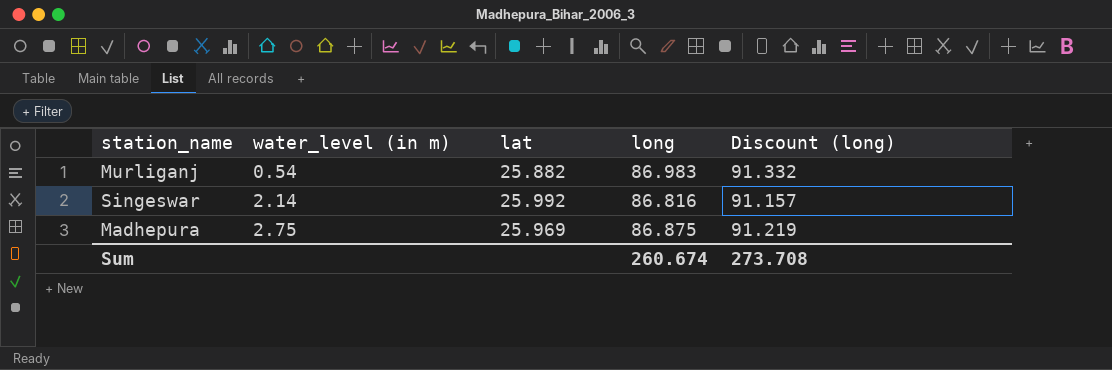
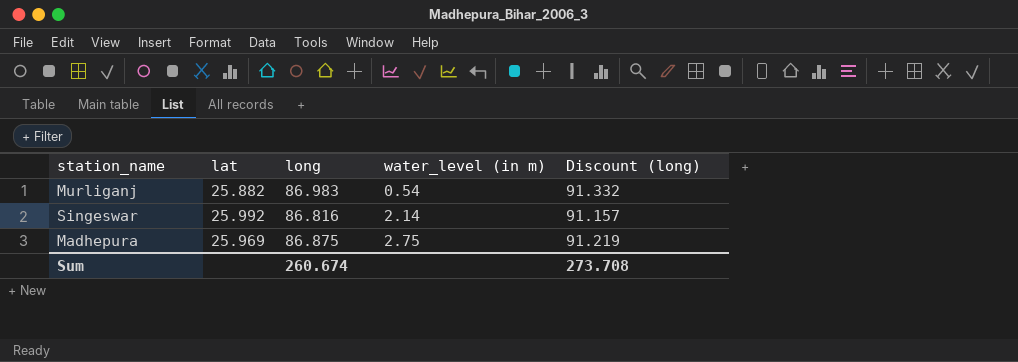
column water_level (in m) | position: 2 -> 4

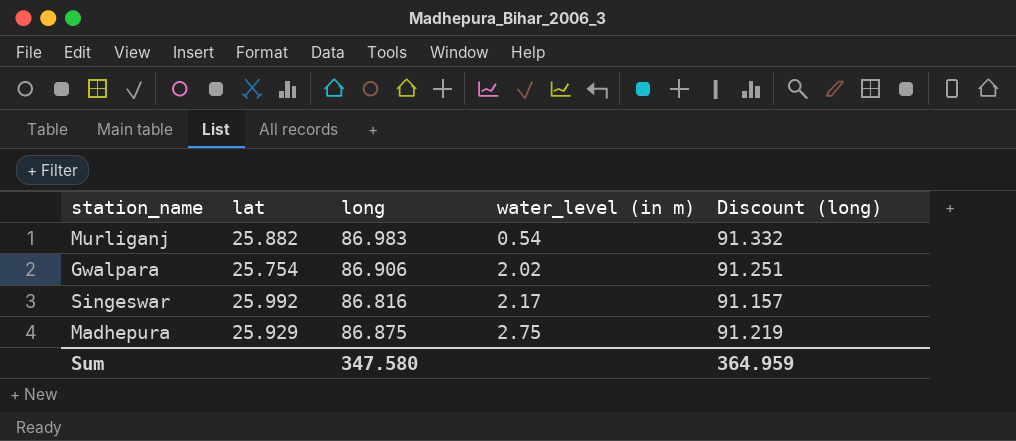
row Gwalpara: none -> 25.754 | 86.906 | 2.02 | 91.251
Singeswar | water_level (in m): 2.14 -> 2.17
Madhepura | lat: 25.969 -> 25.929
Sum | long: 260.674 -> 347.580
Sum | Discount (long): 273.708 -> 364.959

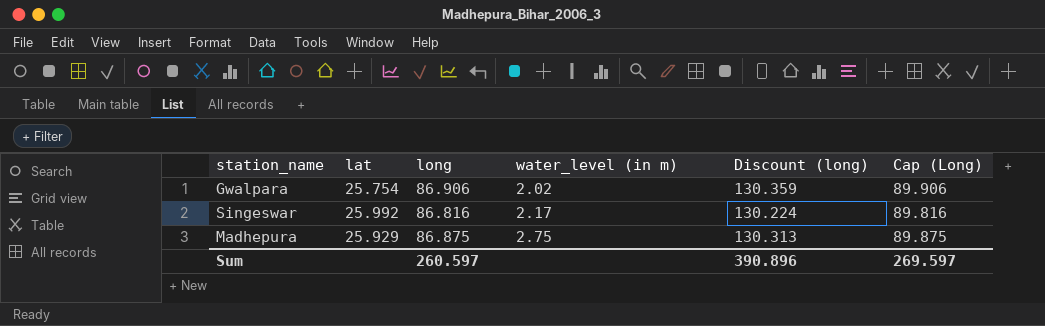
column Discount (long) | formula: [long] * 1.05 -> [long] * 1.5
column Cap (Long) | formula: none -> [long] + 3
row Murliganj: 25.882 | 86.983 | 0.54 | 91.332 -> none
Sum | long: 347.580 -> 260.597
Sum | Discount (long): 364.959 -> 390.896

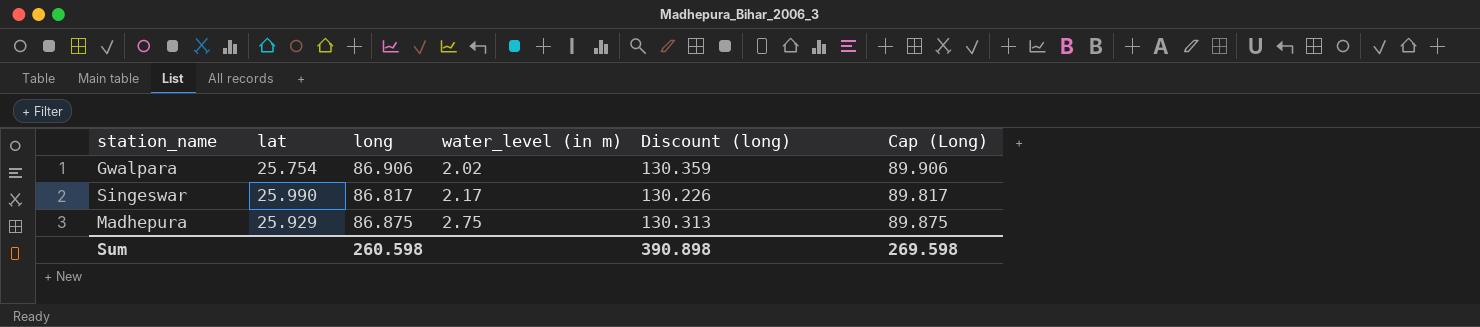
Singeswar | lat: 25.992 -> 25.990
Singeswar | long: 86.816 -> 86.817
Singeswar | Discount (long): 130.224 -> 130.226
Singeswar | Cap (Long): 89.816 -> 89.817
Sum | long: 260.597 -> 260.598
Sum | Discount (long): 390.896 -> 390.898
Sum | Cap (Long): 269.597 -> 269.598

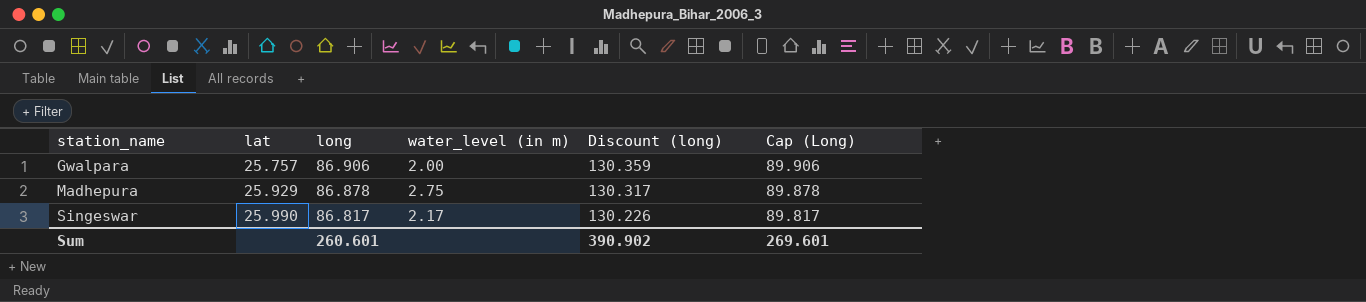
row order: water_level (in m) ascending -> station_name ascending
Gwalpara | lat: 25.754 -> 25.757
Gwalpara | water_level (in m): 2.02 -> 2.00
Madhepura | long: 86.875 -> 86.878
Madhepura | Discount (long): 130.313 -> 130.317
Madhepura | Cap (Long): 89.875 -> 89.878
Sum | long: 260.598 -> 260.601
Sum | Discount (long): 390.898 -> 390.902
Sum | Cap (Long): 269.598 -> 269.601

